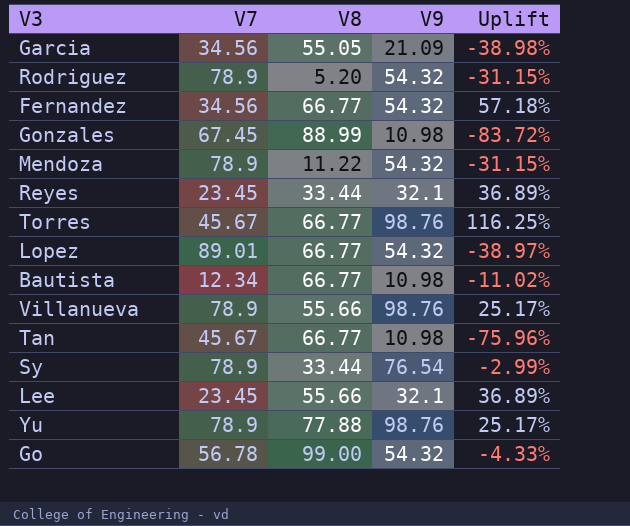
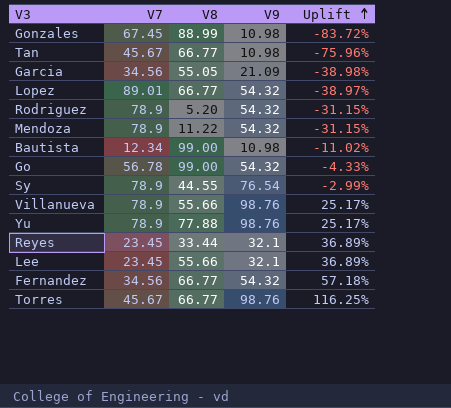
row order: none -> Uplift ascending
Bautista | V8: 66.77 -> 99.00
Sy | V8: 33.44 -> 44.55

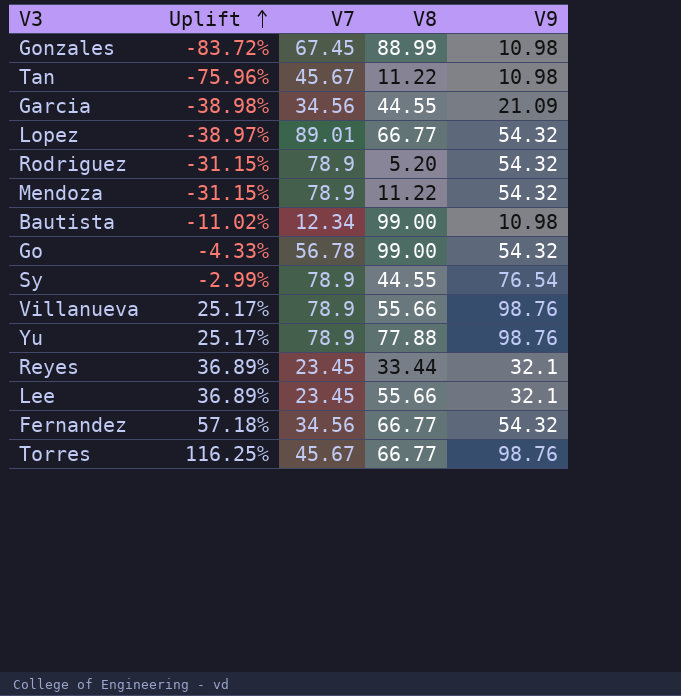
column Uplift | position: 5 -> 2
Tan | V8: 66.77 -> 11.22
Garcia | V8: 55.05 -> 44.55

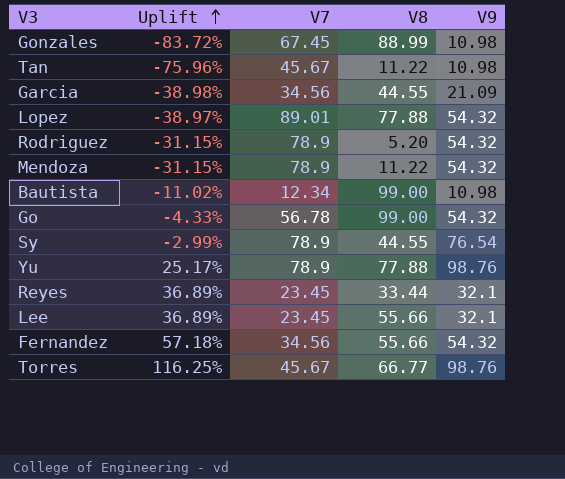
row Villanueva: 25.17% | 78.9 | 55.66 | 98.76 -> none
Lopez | V8: 66.77 -> 77.88
Fernandez | V8: 66.77 -> 55.66

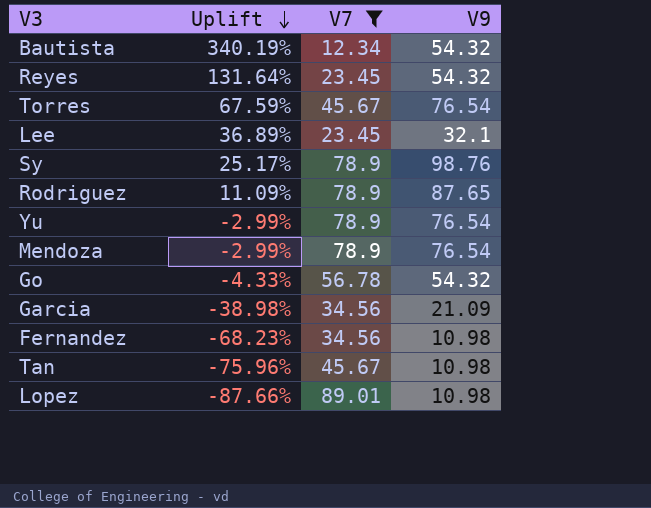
filter: none -> V7 != 67.45
row order: Uplift ascending -> Uplift descending
column V8 | position: 4 -> none
Bautista | Uplift: -11.02% -> 340.19%
Bautista | V9: 10.98 -> 54.32
Reyes | Uplift: 36.89% -> 131.64%
Reyes | V9: 32.1 -> 54.32
Torres | Uplift: 116.25% -> 67.59%
Torres | V9: 98.76 -> 76.54
Sy | Uplift: -2.99% -> 25.17%
Sy | V9: 76.54 -> 98.76
Rodriguez | Uplift: -31.15% -> 11.09%
Rodriguez | V9: 54.32 -> 87.65
Yu | Uplift: 25.17% -> -2.99%
Yu | V9: 98.76 -> 76.54
Mendoza | Uplift: -31.15% -> -2.99%
Mendoza | V9: 54.32 -> 76.54
Fernandez | Uplift: 57.18% -> -68.23%
Fernandez | V9: 54.32 -> 10.98
Lopez | Uplift: -38.97% -> -87.66%
Lopez | V9: 54.32 -> 10.98

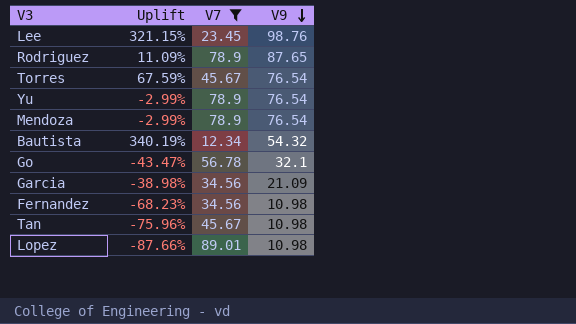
row order: Uplift descending -> V9 descending
row Reyes: 131.64% | 23.45 | 54.32 -> none
row Sy: 25.17% | 78.9 | 98.76 -> none
Lee | Uplift: 36.89% -> 321.15%
Lee | V9: 32.1 -> 98.76
Go | Uplift: -4.33% -> -43.47%
Go | V9: 54.32 -> 32.1

